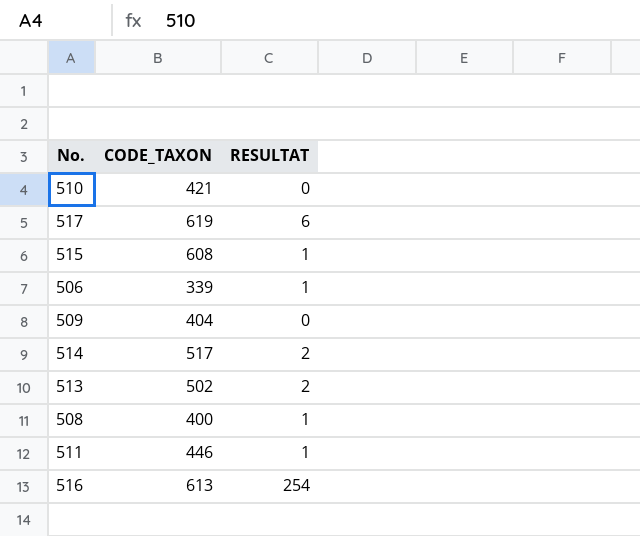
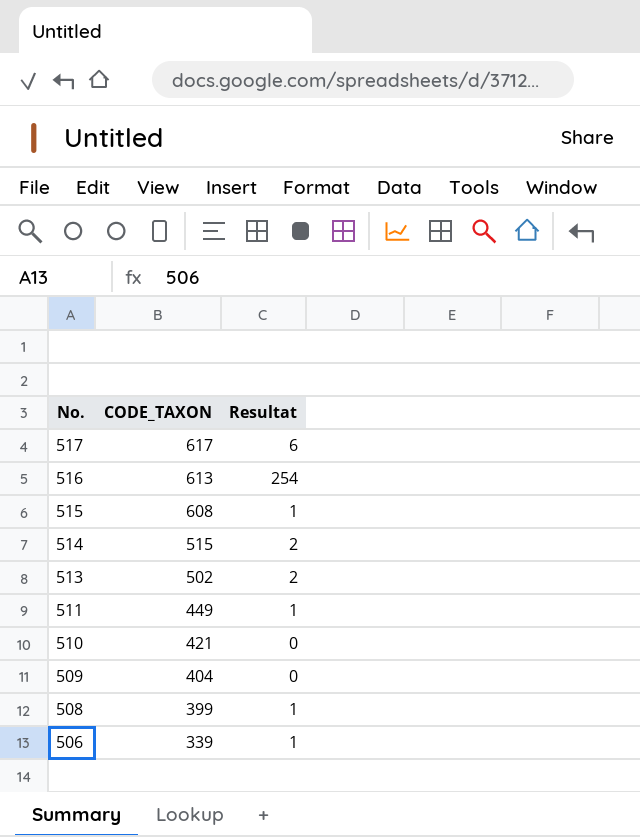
row order: none -> No. descending
column name: RESULTAT -> Resultat
517 | CODE_TAXON: 619 -> 617
514 | CODE_TAXON: 517 -> 515
511 | CODE_TAXON: 446 -> 449
508 | CODE_TAXON: 400 -> 399

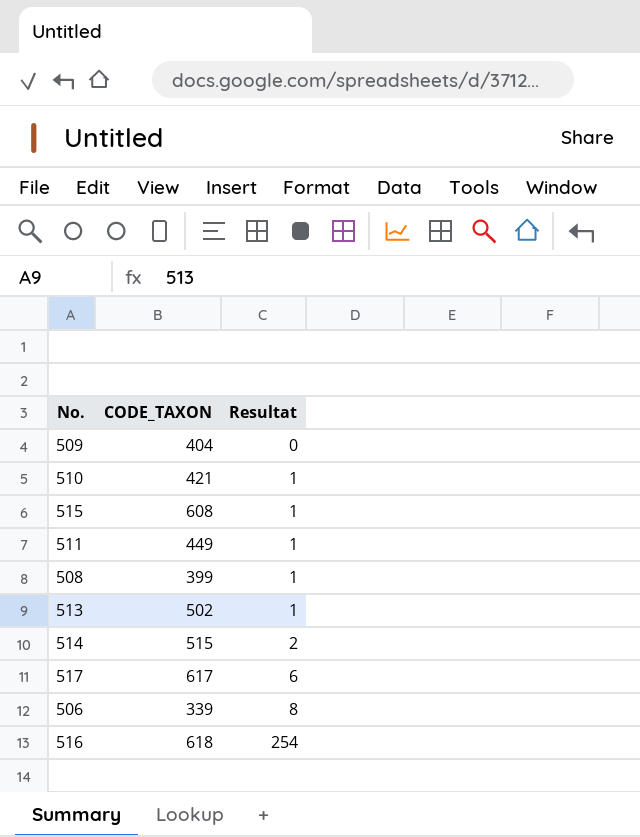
row order: No. descending -> Resultat ascending
510 | Resultat: 0 -> 1
513 | Resultat: 2 -> 1
506 | Resultat: 1 -> 8
516 | CODE_TAXON: 613 -> 618

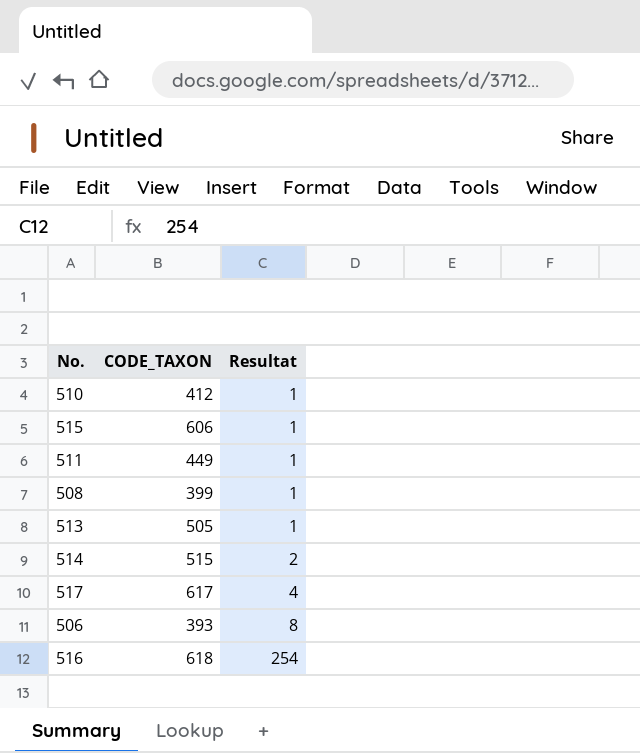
row 509: 404 | 0 -> none
510 | CODE_TAXON: 421 -> 412
515 | CODE_TAXON: 608 -> 606
513 | CODE_TAXON: 502 -> 505
517 | Resultat: 6 -> 4
506 | CODE_TAXON: 339 -> 393

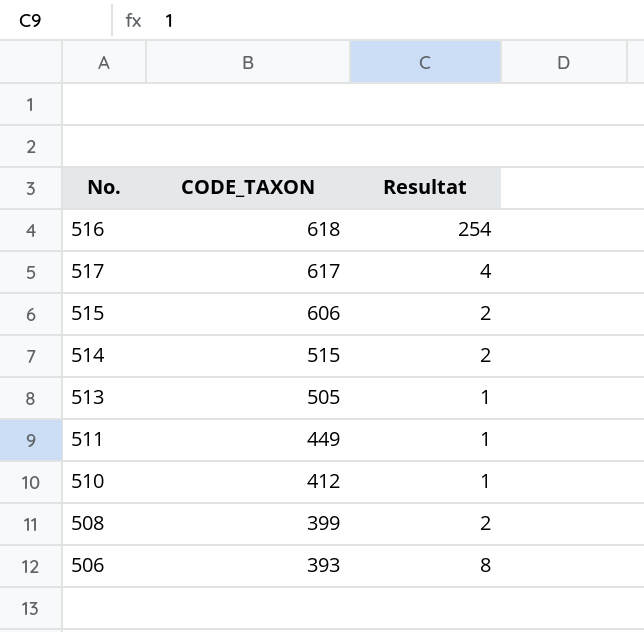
row order: Resultat ascending -> CODE_TAXON descending
515 | Resultat: 1 -> 2
508 | Resultat: 1 -> 2

